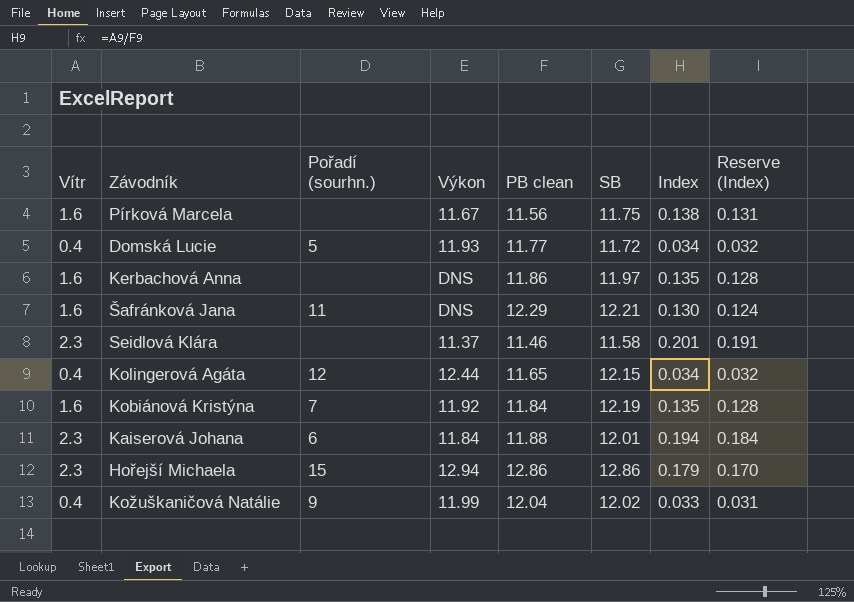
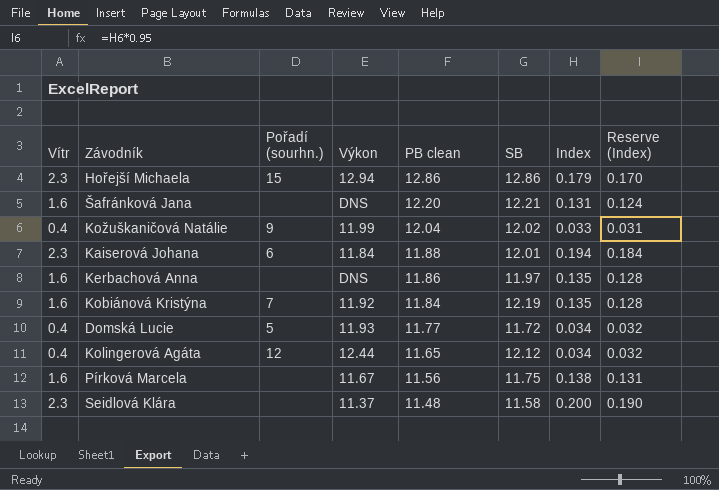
row order: none -> PB clean descending
Šafránková Jana | Pořadí (sourhn.): 11 -> none
Šafránková Jana | PB clean: 12.29 -> 12.20
Šafránková Jana | Index: 0.130 -> 0.131
Kolingerová Agáta | SB: 12.15 -> 12.12
Seidlová Klára | PB clean: 11.46 -> 11.48
Seidlová Klára | Index: 0.201 -> 0.200
Seidlová Klára | Reserve (Index): 0.191 -> 0.190

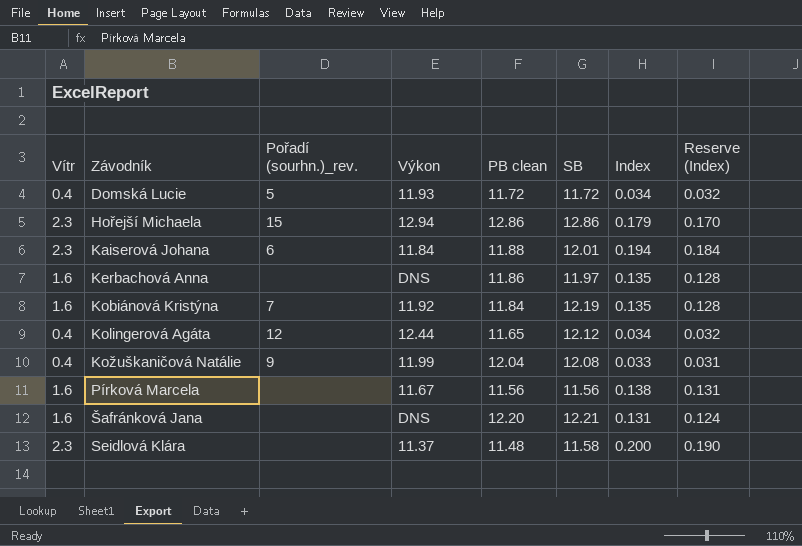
row order: PB clean descending -> Závodník ascending
column name: Pořadí (sourhn.) -> Pořadí (sourhn.)_rev.
Domská Lucie | PB clean: 11.77 -> 11.72
Kožuškaničová Natálie | SB: 12.02 -> 12.08
Pírková Marcela | SB: 11.75 -> 11.56

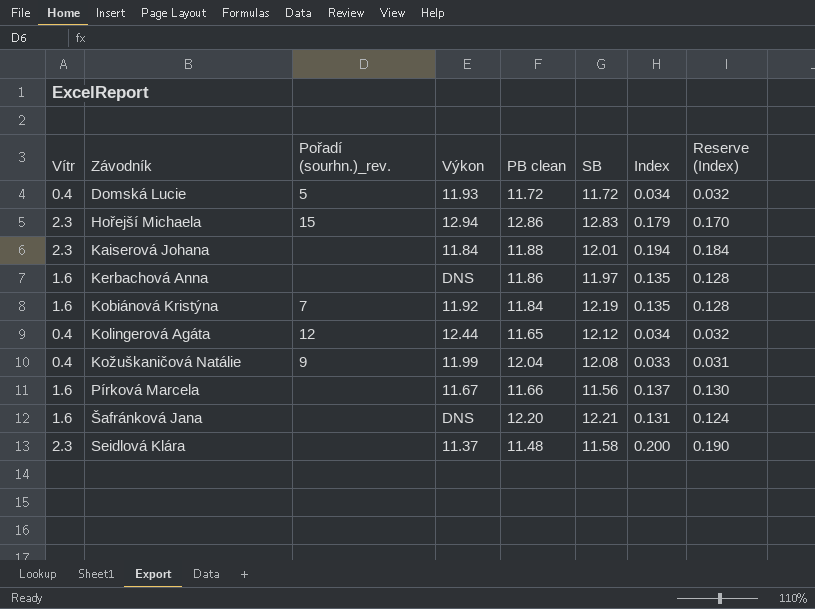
Hořejší Michaela | SB: 12.86 -> 12.83
Kaiserová Johana | Pořadí (sourhn.)_rev.: 6 -> none
Pírková Marcela | PB clean: 11.56 -> 11.66
Pírková Marcela | Index: 0.138 -> 0.137
Pírková Marcela | Reserve (Index): 0.131 -> 0.130

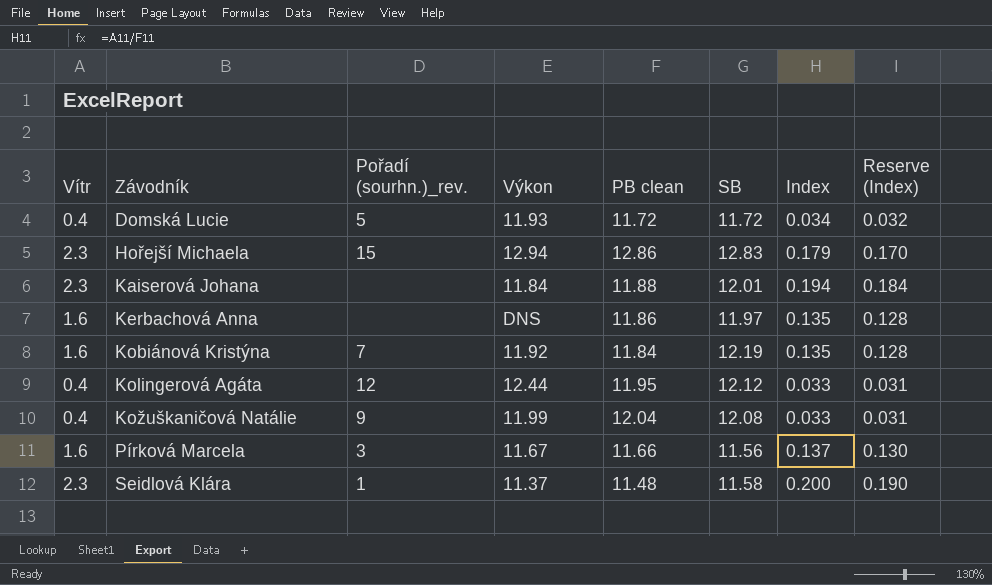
row Šafránková Jana: 1.6 | none | DNS | 12.20 | 12.21 | 0.131 | 0.124 -> none
Kolingerová Agáta | PB clean: 11.65 -> 11.95
Kolingerová Agáta | Index: 0.034 -> 0.033
Kolingerová Agáta | Reserve (Index): 0.032 -> 0.031
Pírková Marcela | Pořadí (sourhn.)_rev.: none -> 3
Seidlová Klára | Pořadí (sourhn.)_rev.: none -> 1

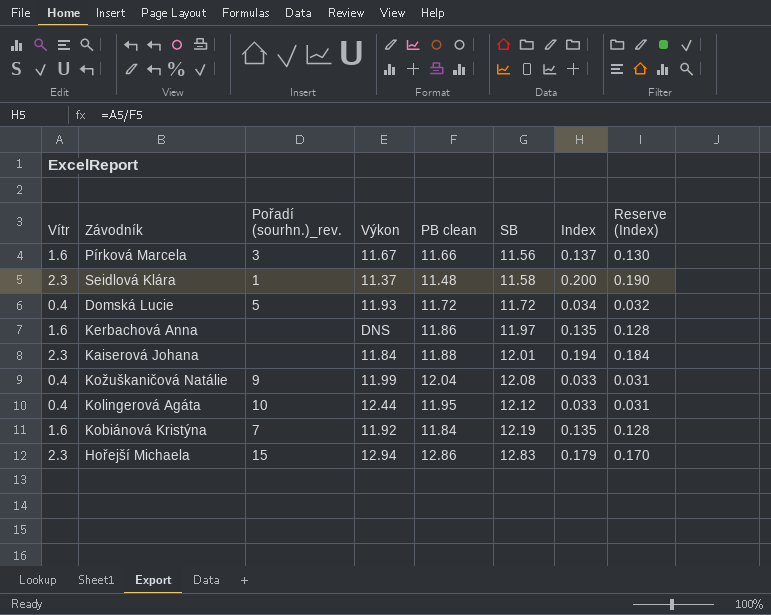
row order: Závodník ascending -> SB ascending
Kolingerová Agáta | Pořadí (sourhn.)_rev.: 12 -> 10

